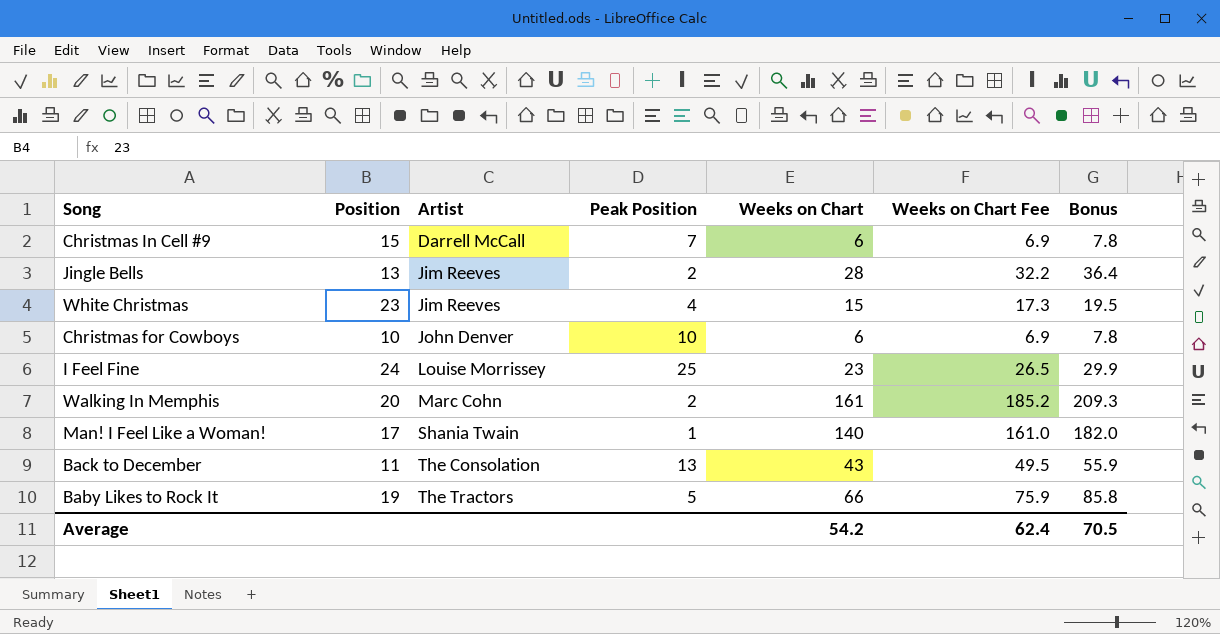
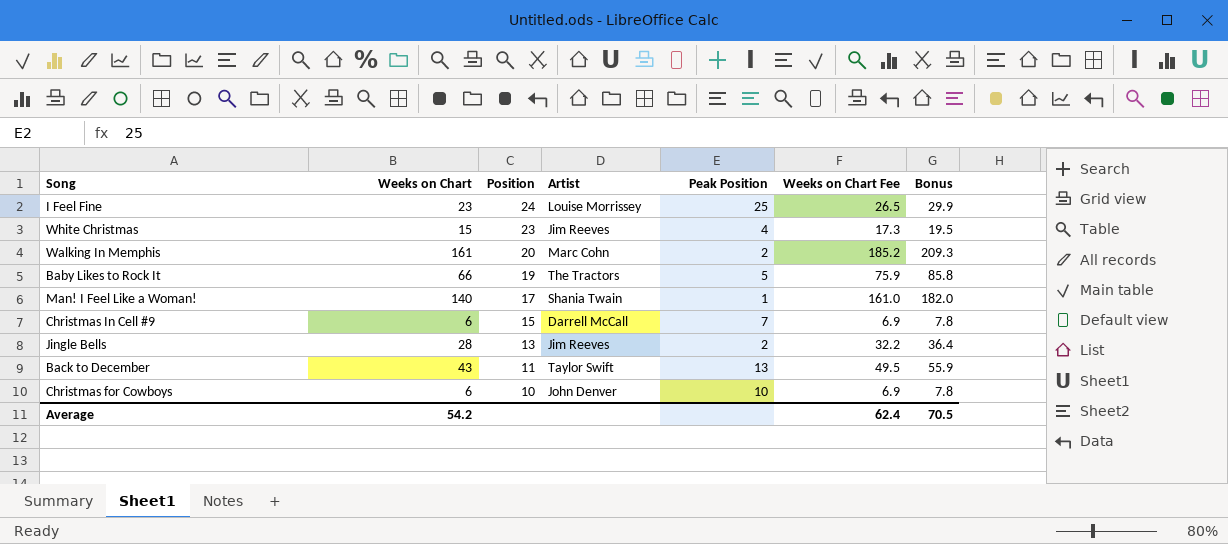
row order: Artist ascending -> Position descending
column Weeks on Chart | position: 5 -> 2
Back to December | Artist: The Consolation -> Taylor Swift

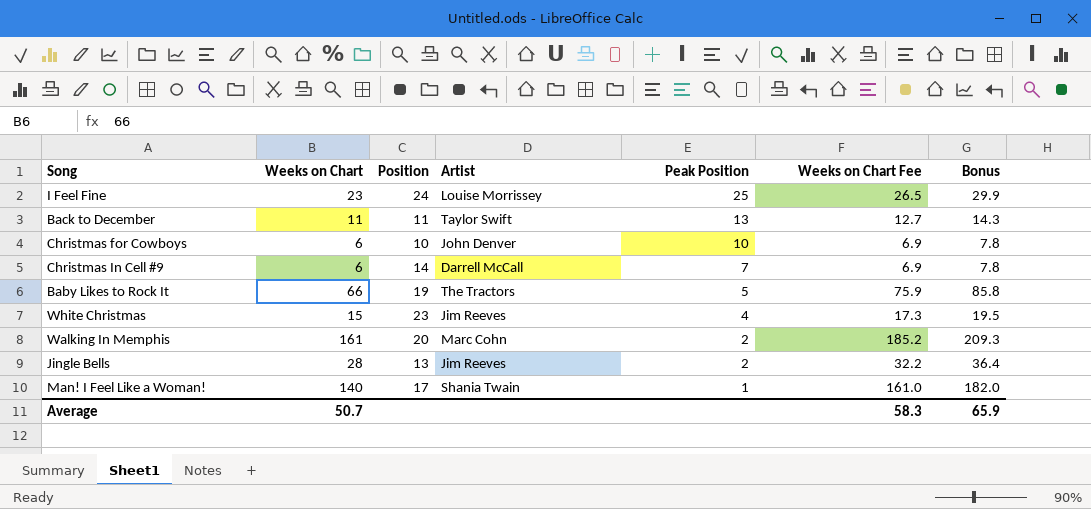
row order: Position descending -> Peak Position descending
Back to December | Weeks on Chart: 43 -> 11
Back to December | Weeks on Chart Fee: 49.5 -> 12.7
Back to December | Bonus: 55.9 -> 14.3
Christmas In Cell #9 | Position: 15 -> 14
Average | Weeks on Chart: 54.2 -> 50.7
Average | Weeks on Chart Fee: 62.4 -> 58.3
Average | Bonus: 70.5 -> 65.9

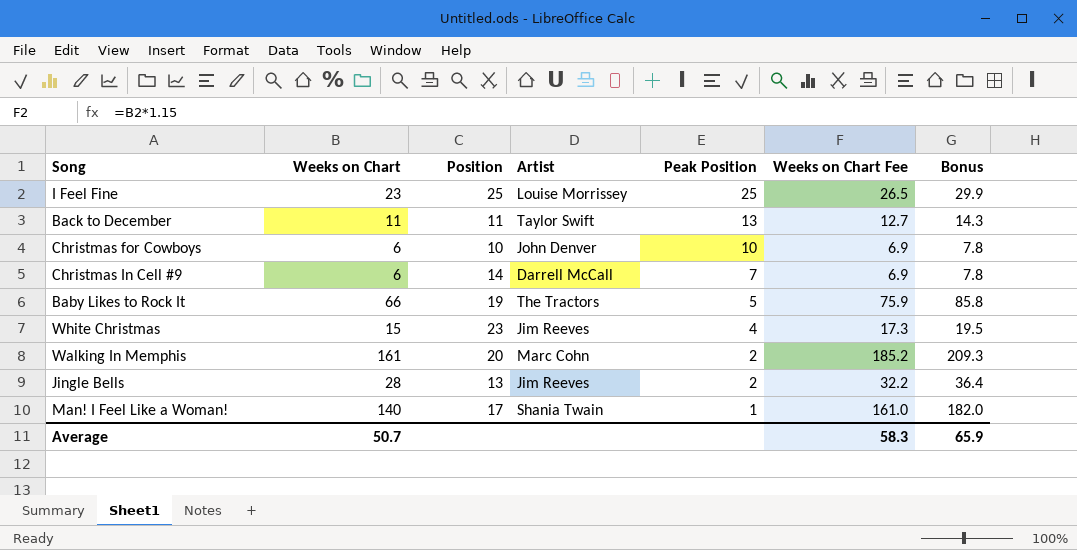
I Feel Fine | Position: 24 -> 25

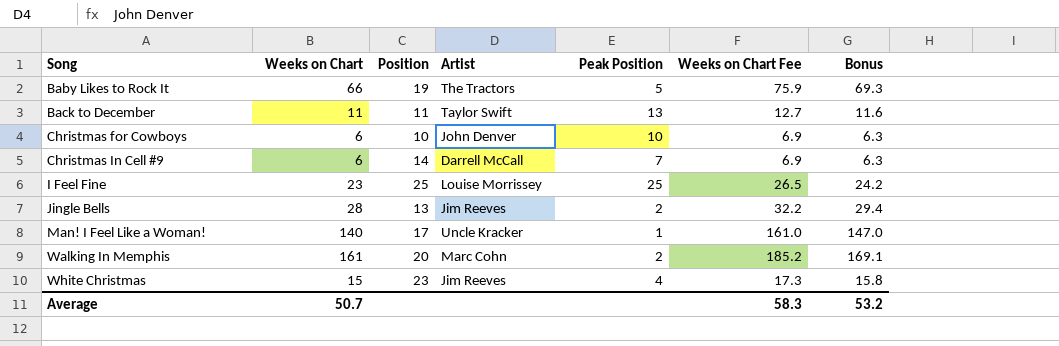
row order: Peak Position descending -> Song ascending
column Bonus | formula: [Weeks on Chart] * 1.3 -> [Weeks on Chart] * 1.05
Man! I Feel Like a Woman! | Artist: Shania Twain -> Uncle Kracker
Average | Bonus: 65.9 -> 53.2

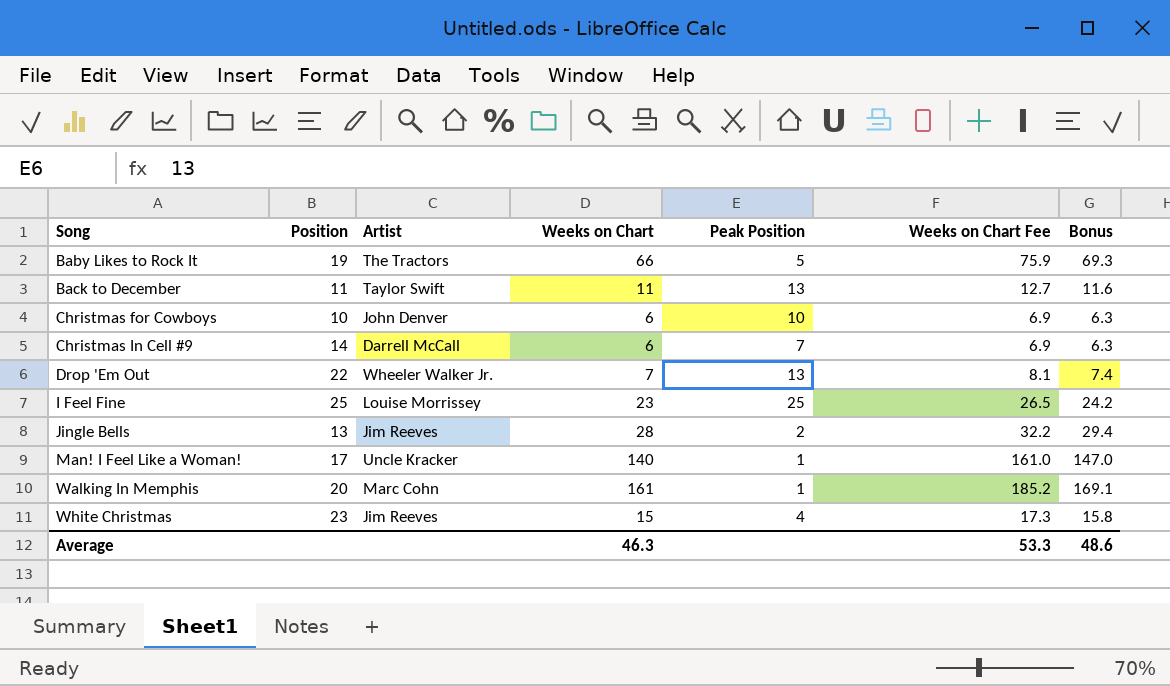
column Weeks on Chart | position: 2 -> 4
row Drop 'Em Out: none -> 22 | Wheeler Walker Jr. | 7 | 13 | 8.1 | 7.4
Walking In Memphis | Peak Position: 2 -> 1
Average | Weeks on Chart: 50.7 -> 46.3
Average | Weeks on Chart Fee: 58.3 -> 53.3
Average | Bonus: 53.2 -> 48.6

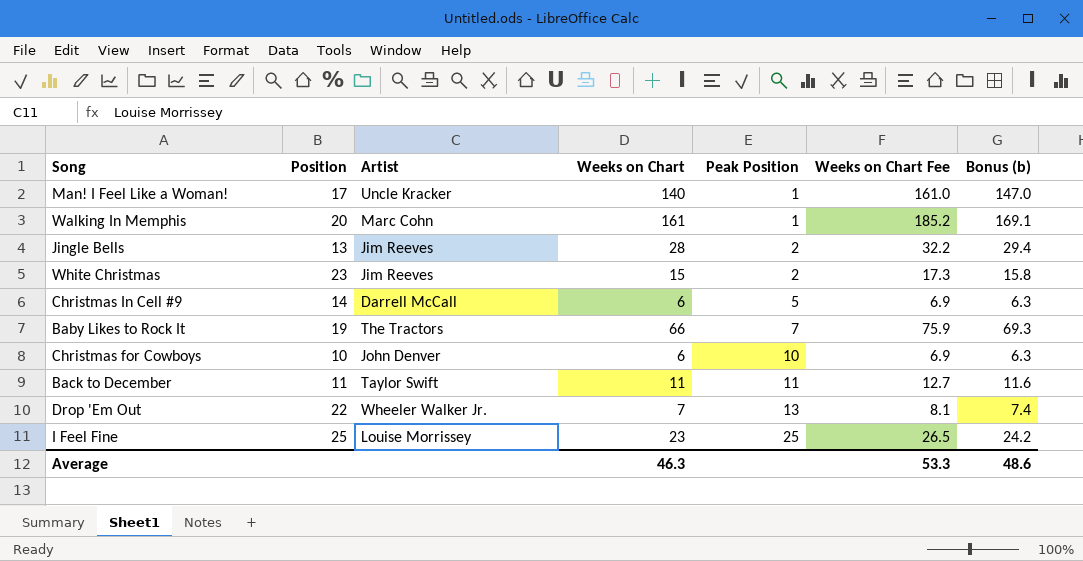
row order: Song ascending -> Peak Position ascending
column name: Bonus -> Bonus (b)
White Christmas | Peak Position: 4 -> 2
Christmas In Cell #9 | Peak Position: 7 -> 5
Baby Likes to Rock It | Peak Position: 5 -> 7
Back to December | Peak Position: 13 -> 11

